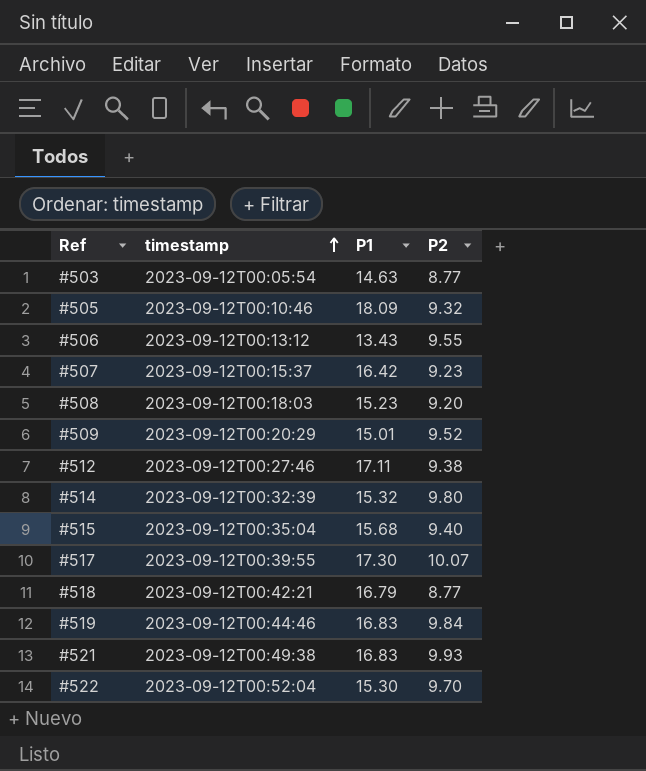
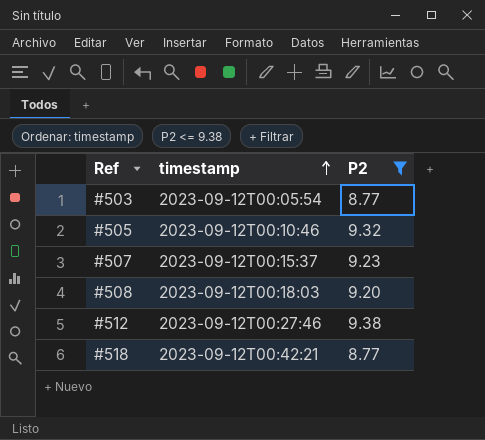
filter: none -> P2 <= 9.38
column P1 | position: 3 -> none

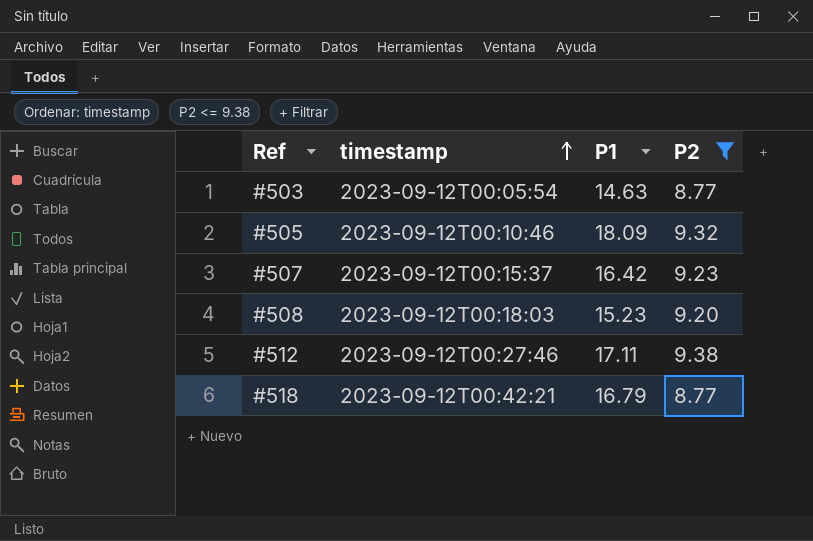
column P1 | position: none -> 3

